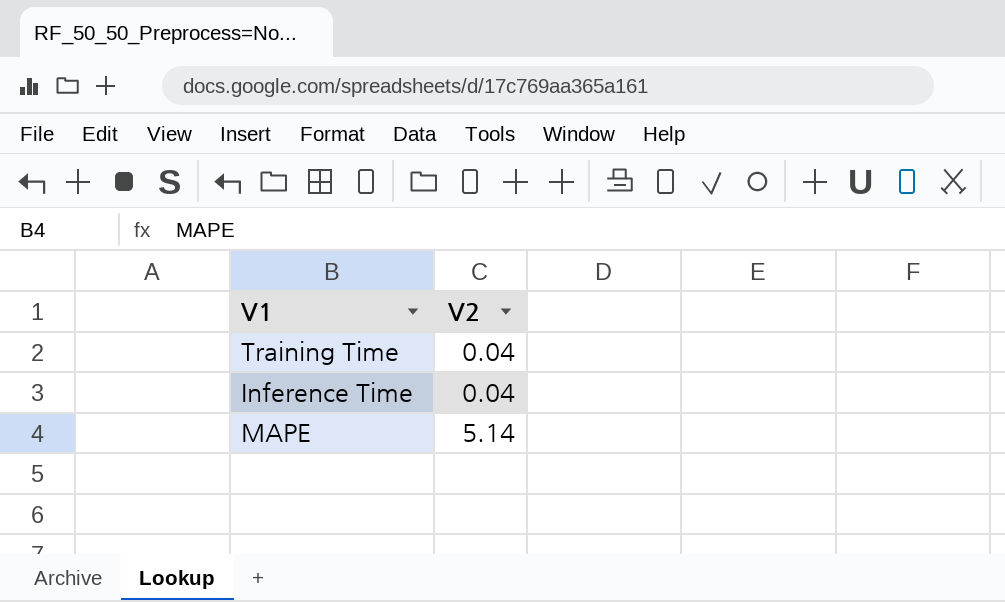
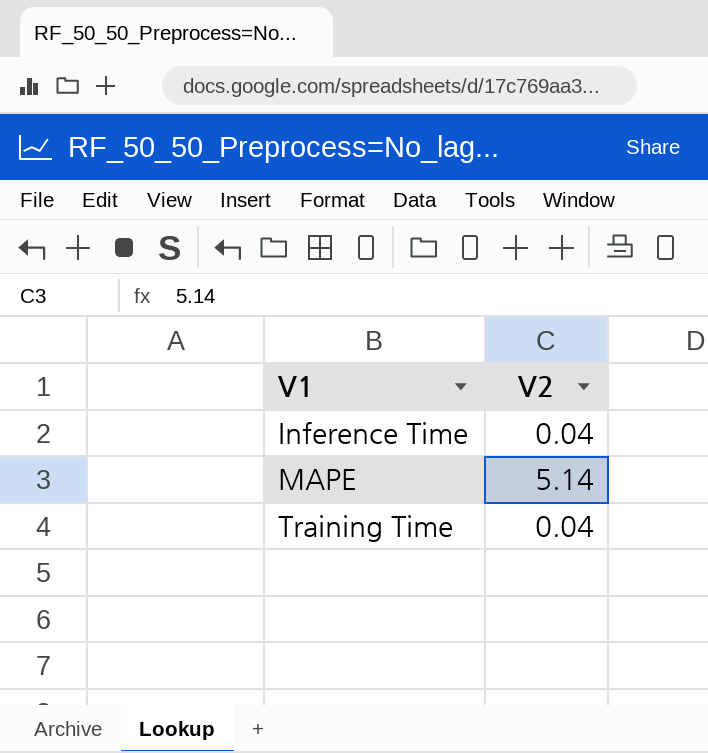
row order: V2 ascending -> V1 ascending

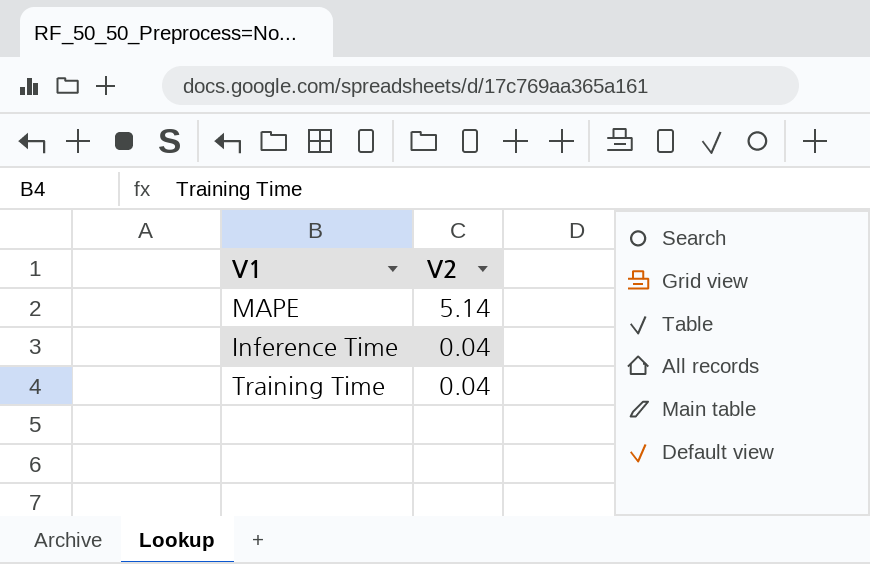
row order: V1 ascending -> V2 descending

